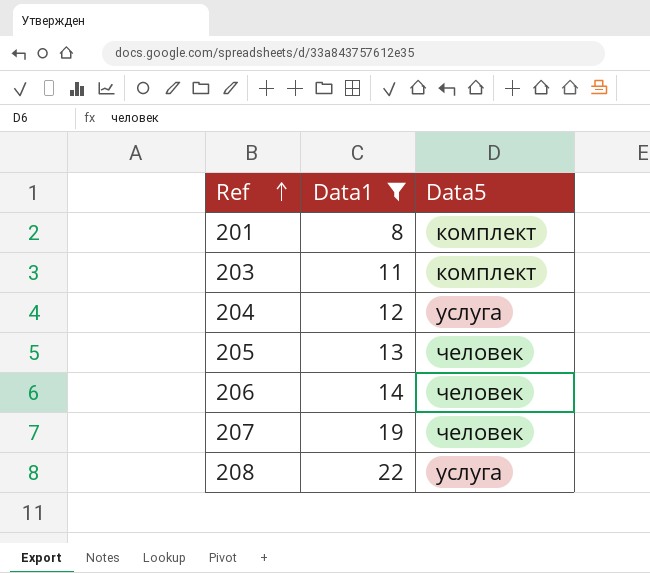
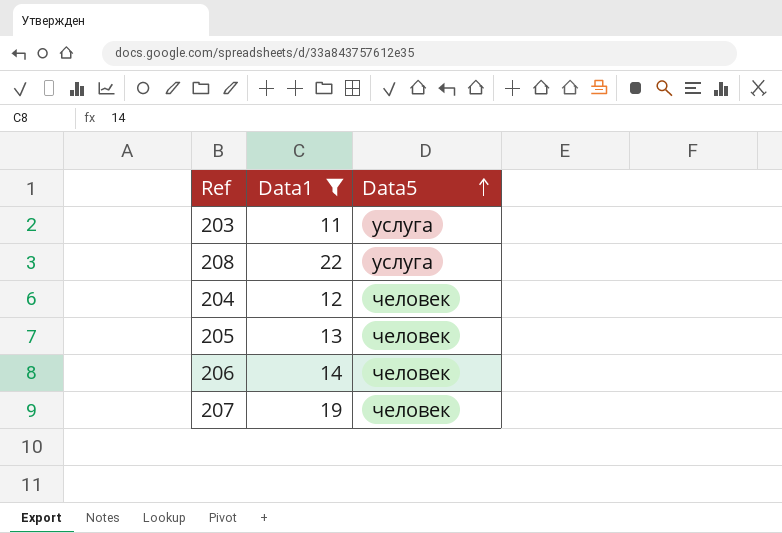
row order: Ref ascending -> Data5 ascending
row 201: 8 | комплект -> none
203 | Data5: комплект -> услуга
204 | Data5: услуга -> человек

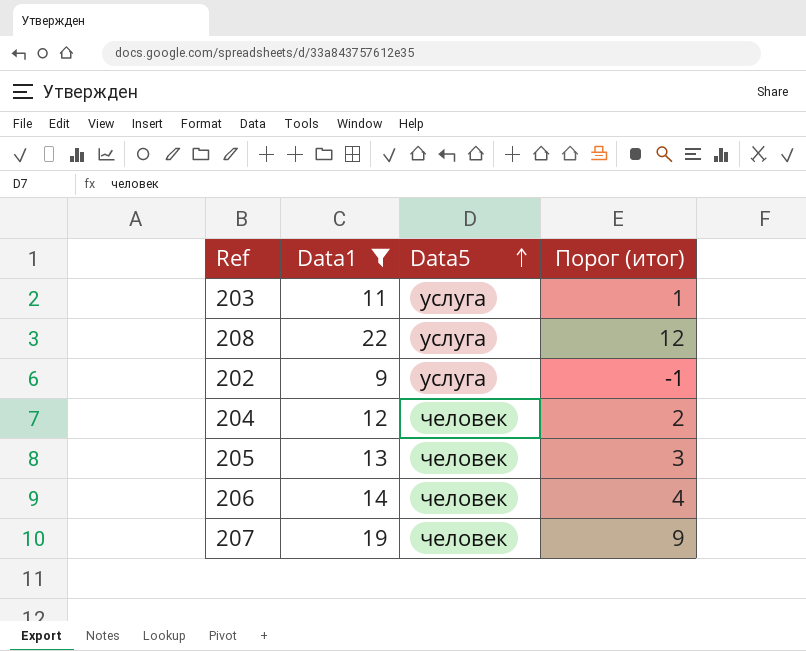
column Порог (итог) | formula: none -> [Data1] - 10
row 202: none -> 9 | услуга | -1

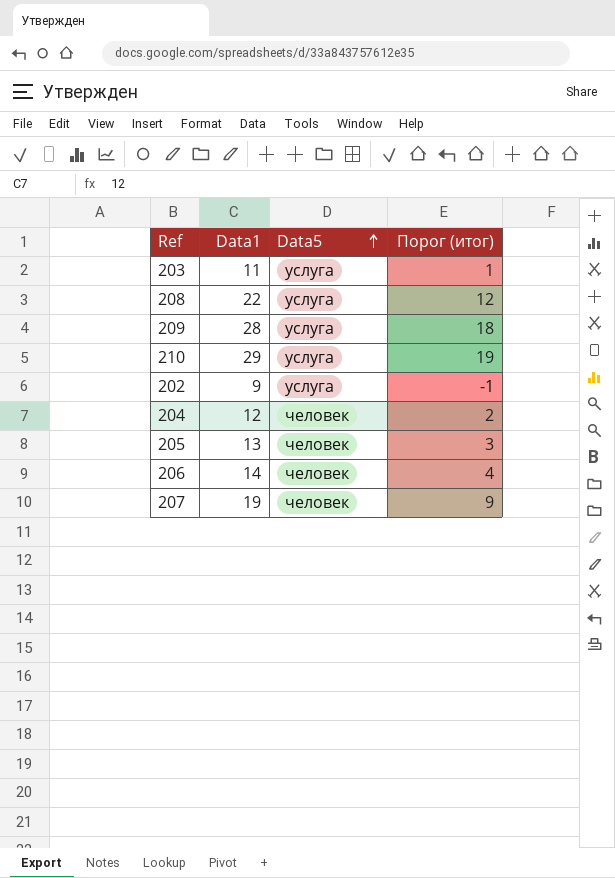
filter: Data1 <= 22 -> none

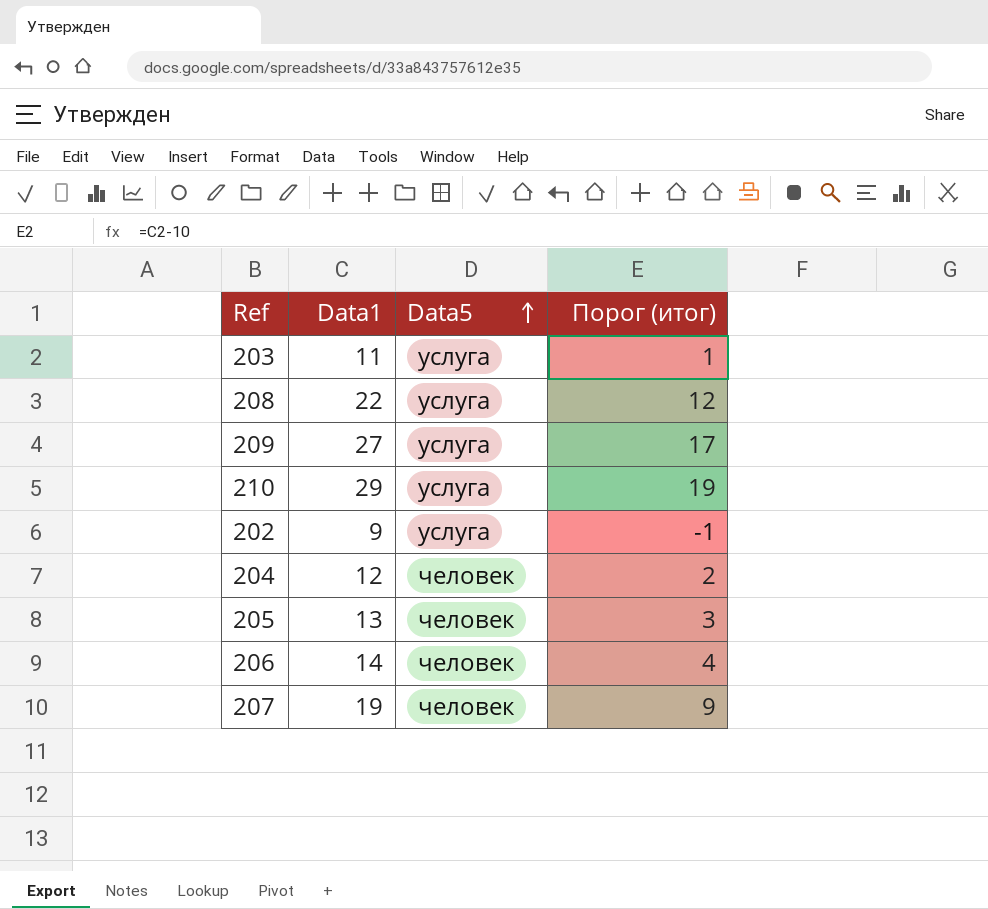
209 | Data1: 28 -> 27
209 | Порог (итог): 18 -> 17

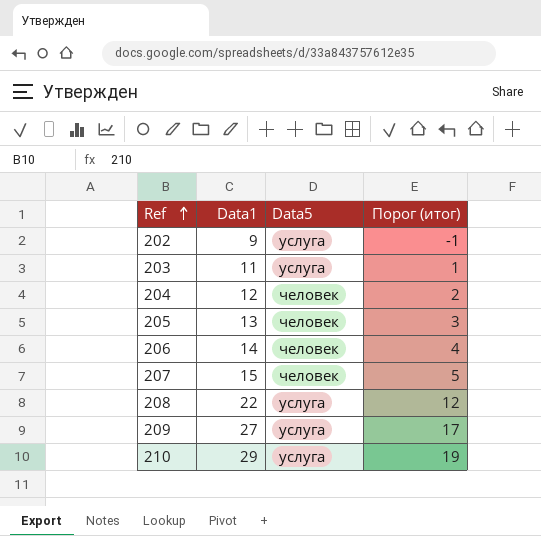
row order: Data5 ascending -> Ref ascending
207 | Data1: 19 -> 15
207 | Порог (итог): 9 -> 5

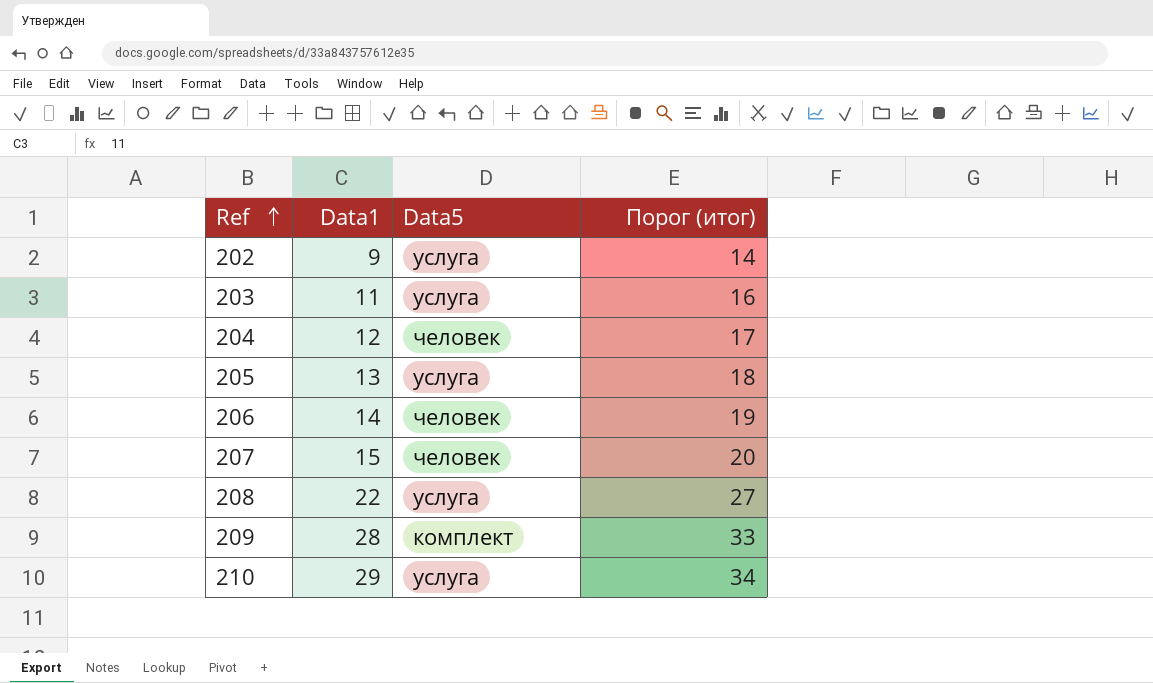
column Порог (итог) | formula: [Data1] - 10 -> [Data1] + 5
205 | Data5: человек -> услуга
209 | Data1: 27 -> 28
209 | Data5: услуга -> комплект

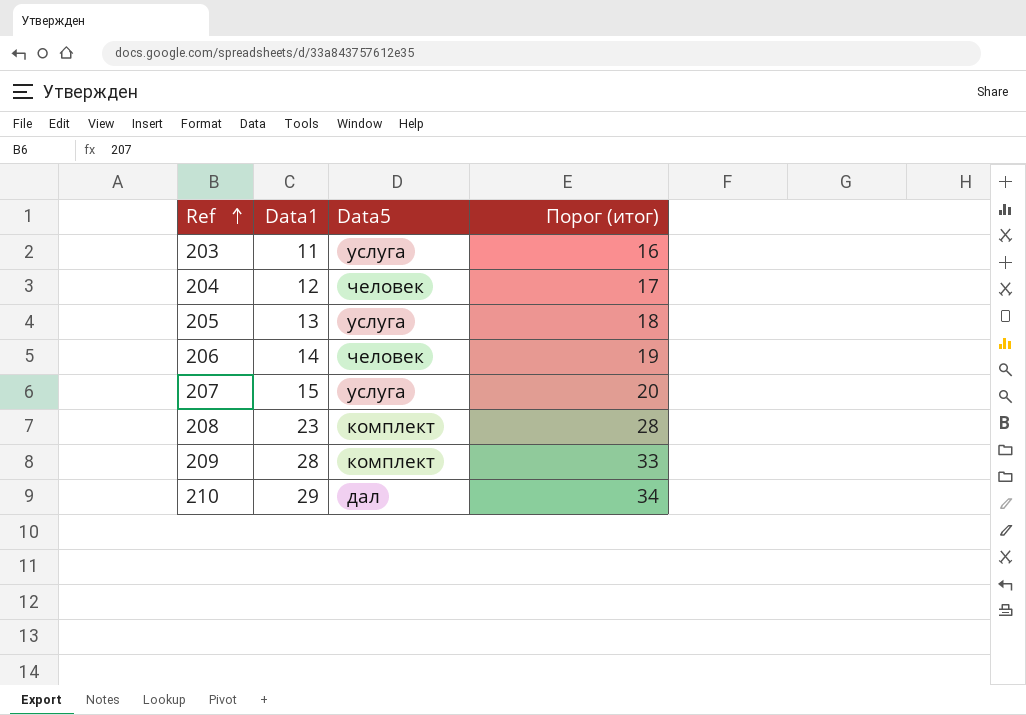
row 202: 9 | услуга | 14 -> none
207 | Data5: человек -> услуга
208 | Data1: 22 -> 23
208 | Data5: услуга -> комплект
208 | Порог (итог): 27 -> 28
210 | Data5: услуга -> дал

